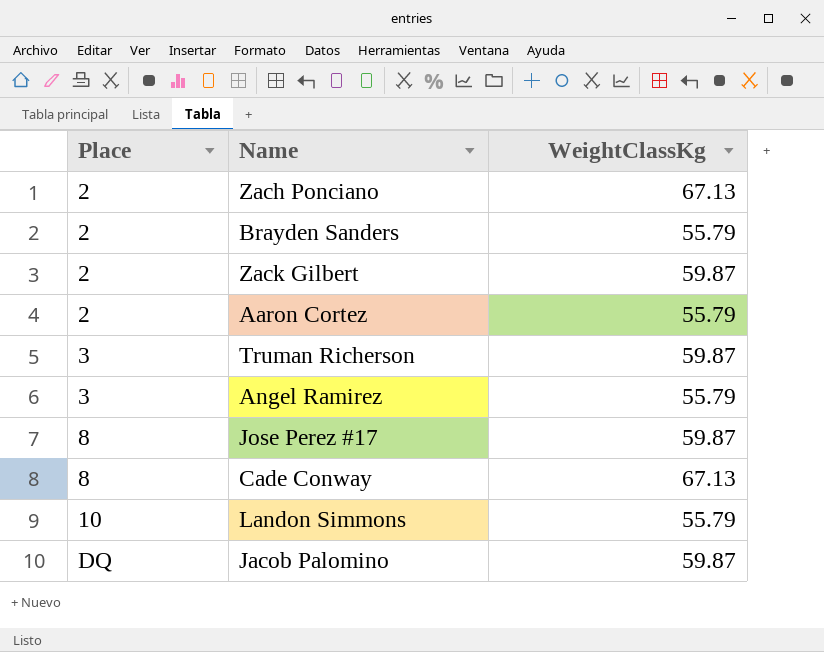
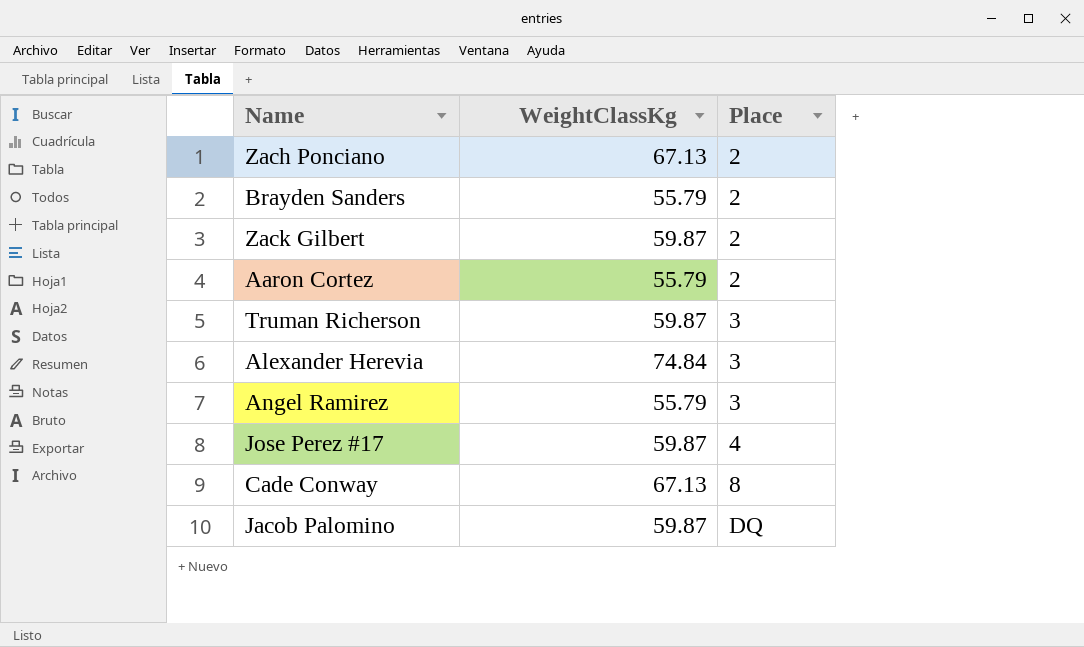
column Place | position: 1 -> 3
row Landon Simmons: 10 | 55.79 -> none
row Alexander Herevia: none -> 74.84 | 3
Jose Perez #17 | Place: 8 -> 4

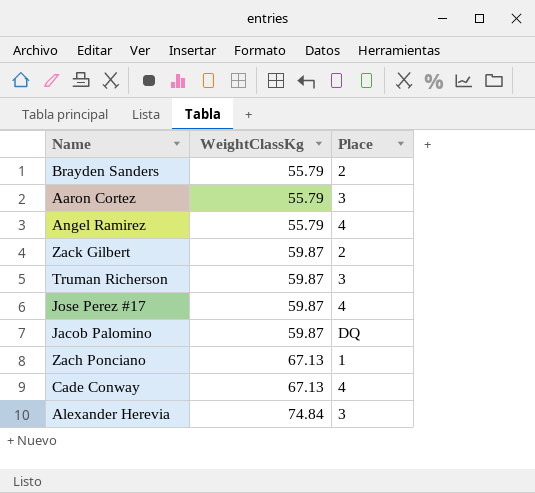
row order: Place ascending -> WeightClassKg ascending
Aaron Cortez | Place: 2 -> 3
Angel Ramirez | Place: 3 -> 4
Zach Ponciano | Place: 2 -> 1
Cade Conway | Place: 8 -> 4

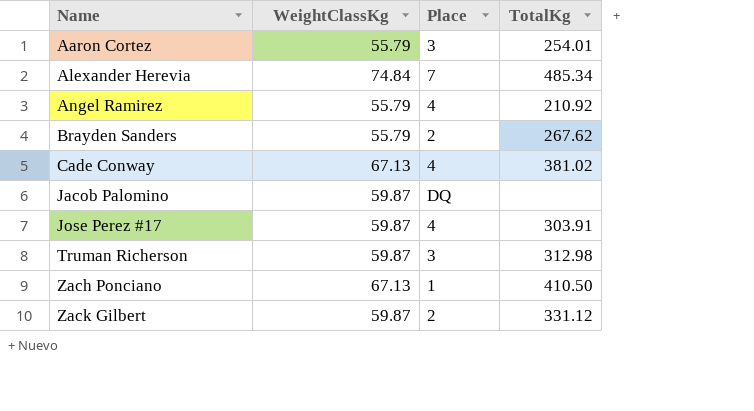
row order: WeightClassKg ascending -> Name ascending
column TotalKg | position: none -> 4
Alexander Herevia | Place: 3 -> 7

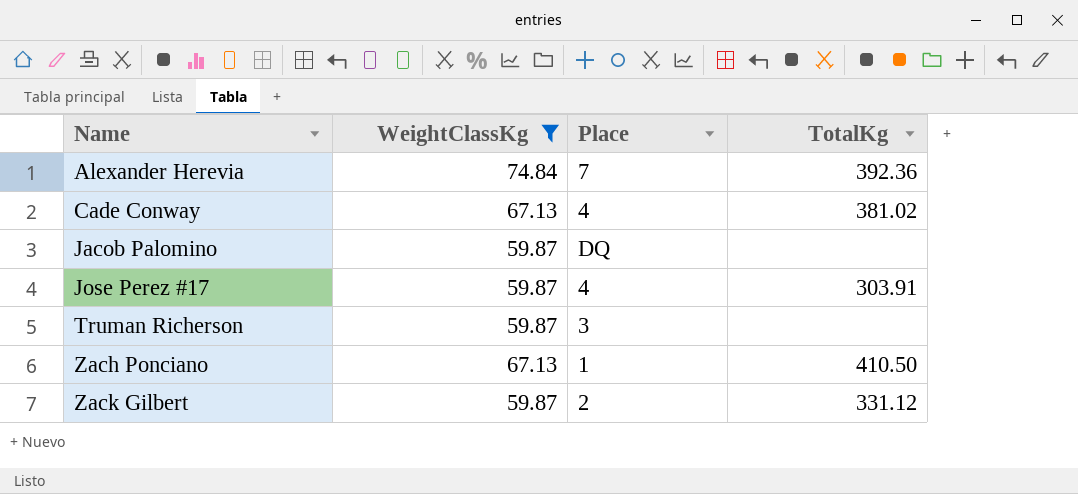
filter: none -> WeightClassKg != 55.79
Alexander Herevia | TotalKg: 485.34 -> 392.36
Truman Richerson | TotalKg: 312.98 -> none

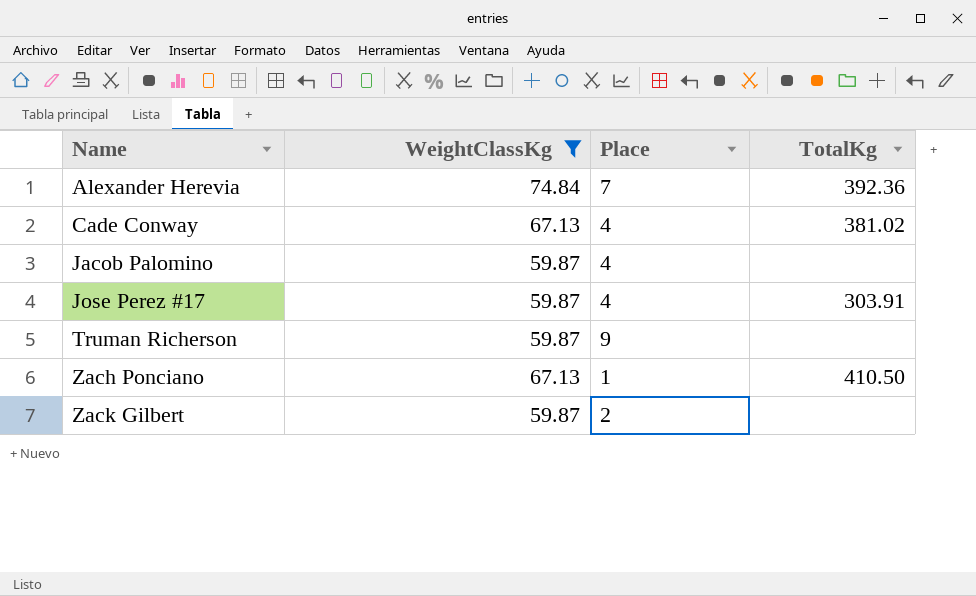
Jacob Palomino | Place: DQ -> 4
Truman Richerson | Place: 3 -> 9
Zack Gilbert | TotalKg: 331.12 -> none

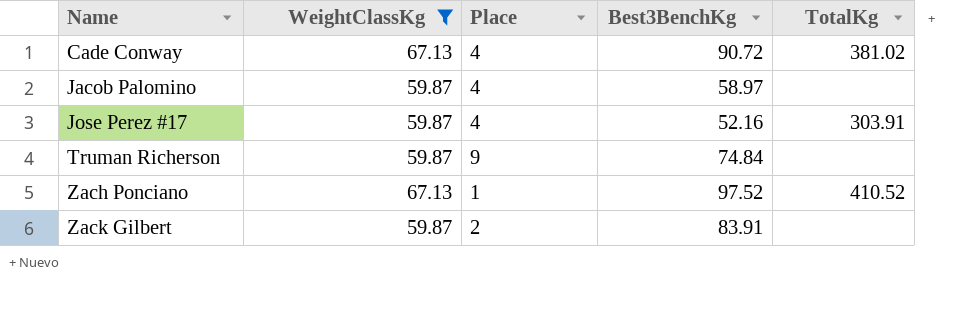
column Best3BenchKg | position: none -> 4
row Alexander Herevia: 74.84 | 7 | 392.36 -> none
Zach Ponciano | TotalKg: 410.50 -> 410.52

